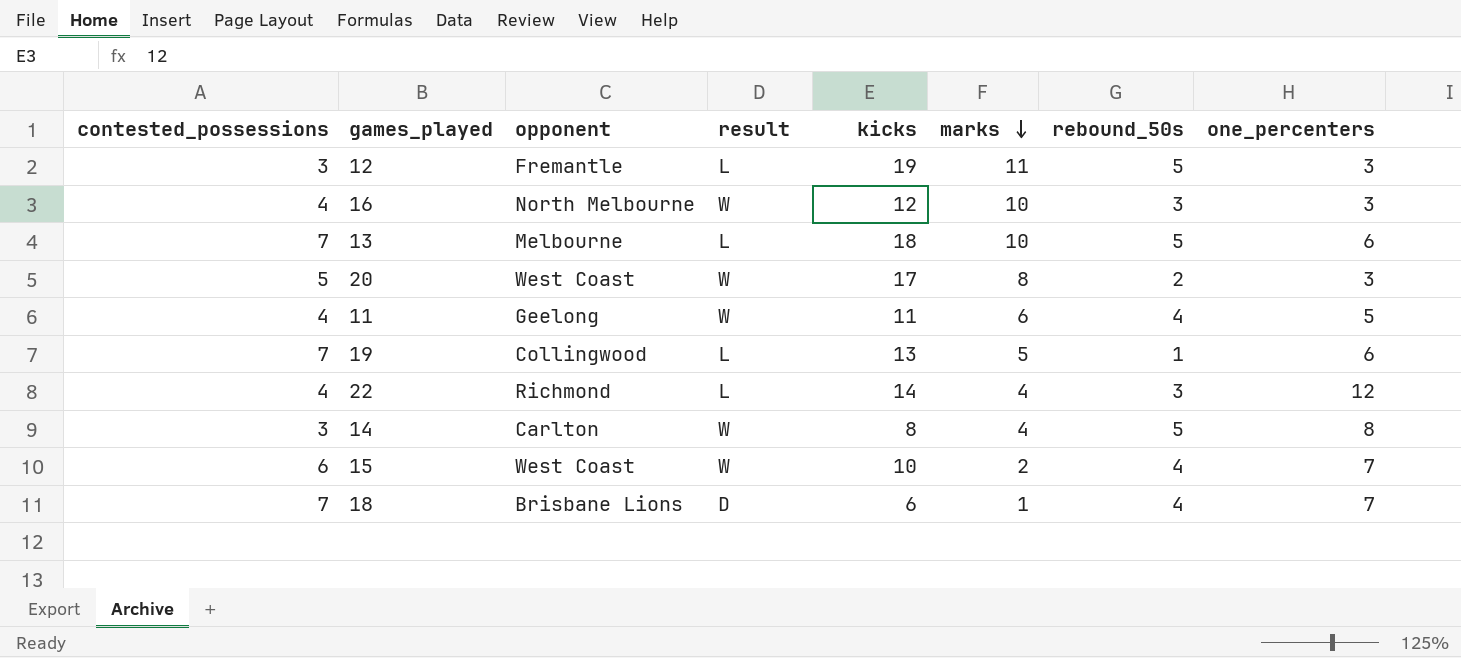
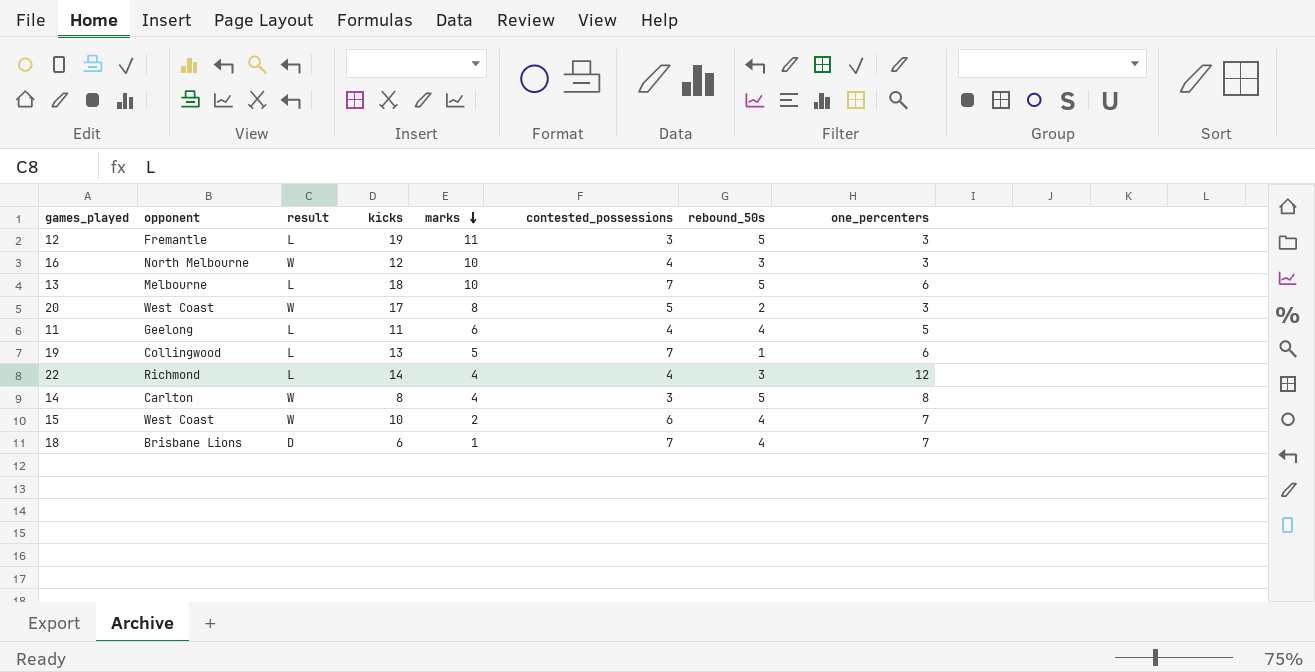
column contested_possessions | position: 1 -> 6
11 | result: W -> L

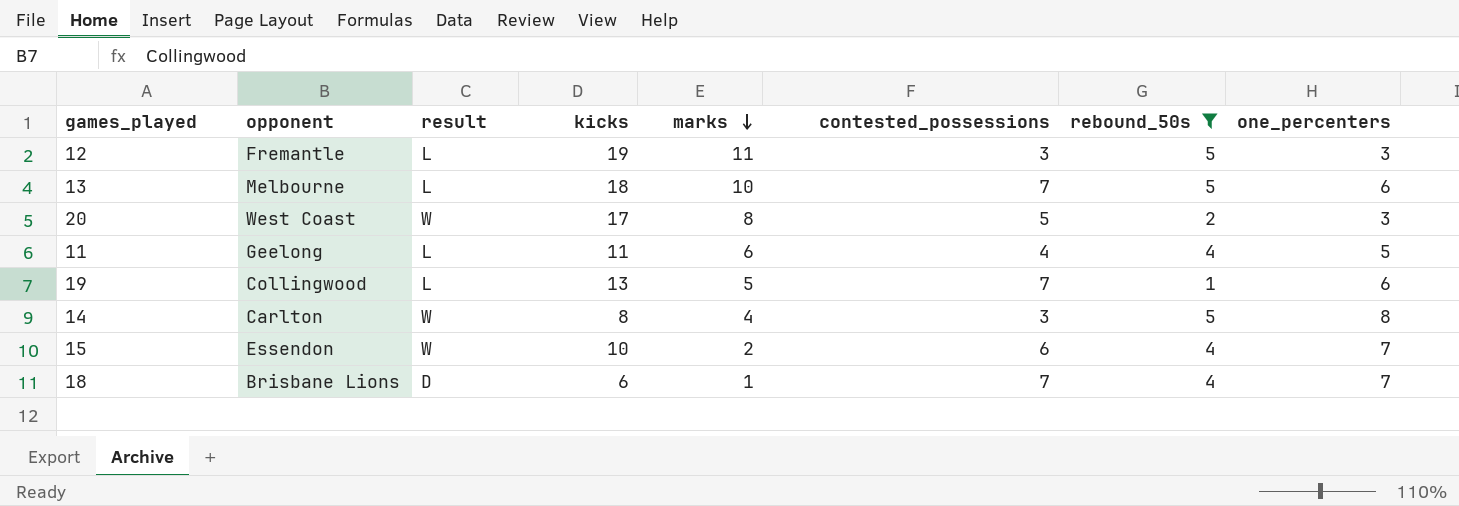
filter: none -> rebound_50s != 3
15 | opponent: West Coast -> Essendon

